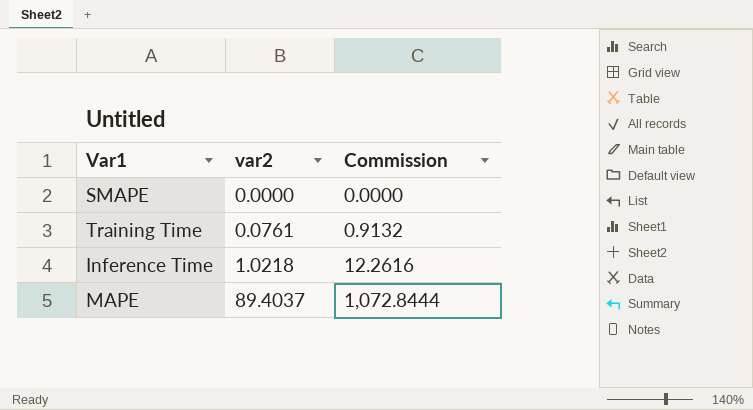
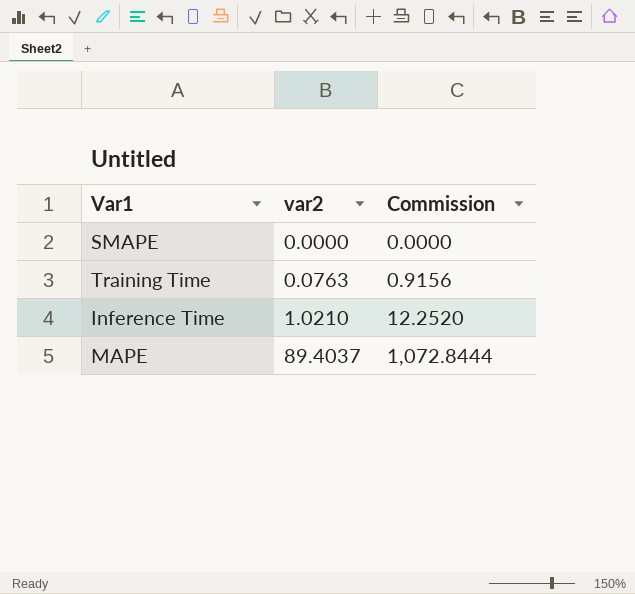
Training Time | var2: 0.0761 -> 0.0763
Training Time | Commission: 0.9132 -> 0.9156
Inference Time | var2: 1.0218 -> 1.0210
Inference Time | Commission: 12.2616 -> 12.2520

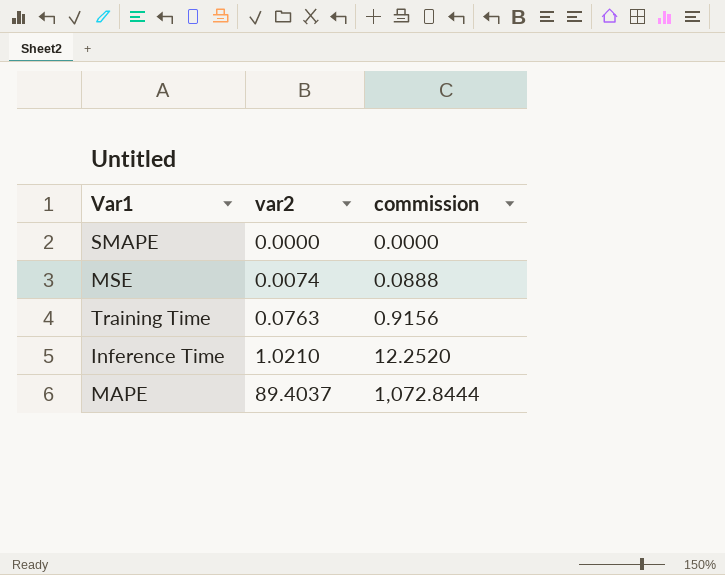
column name: Commission -> commission
row MSE: none -> 0.0074 | 0.0888

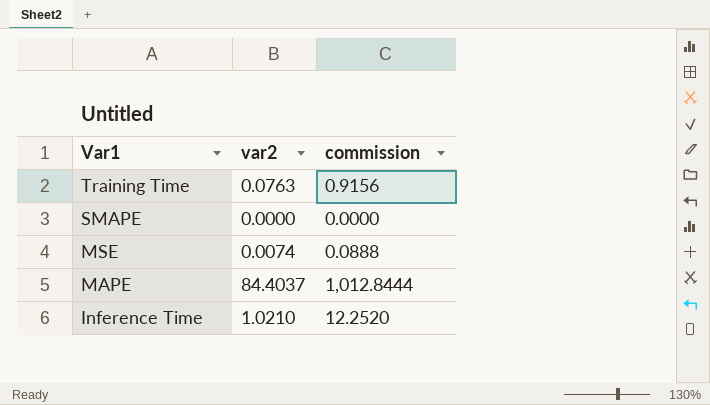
row order: var2 ascending -> Var1 descending
MAPE | var2: 89.4037 -> 84.4037
MAPE | commission: 1,072.8444 -> 1,012.8444

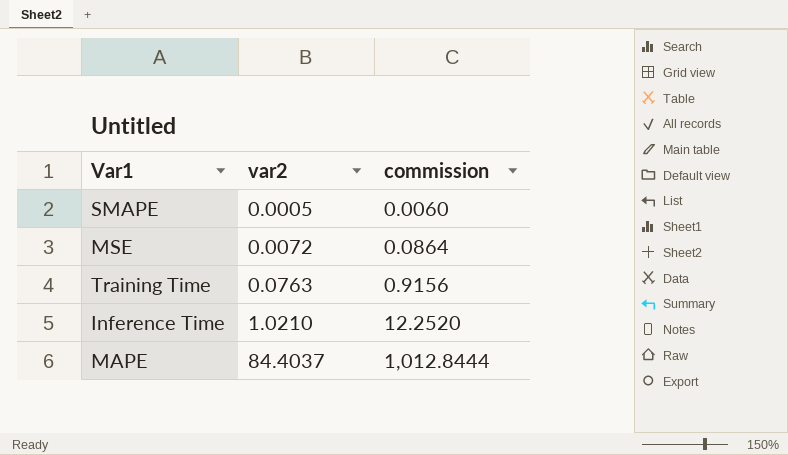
row order: Var1 descending -> var2 ascending
SMAPE | var2: 0.0000 -> 0.0005
SMAPE | commission: 0.0000 -> 0.0060
MSE | var2: 0.0074 -> 0.0072
MSE | commission: 0.0888 -> 0.0864

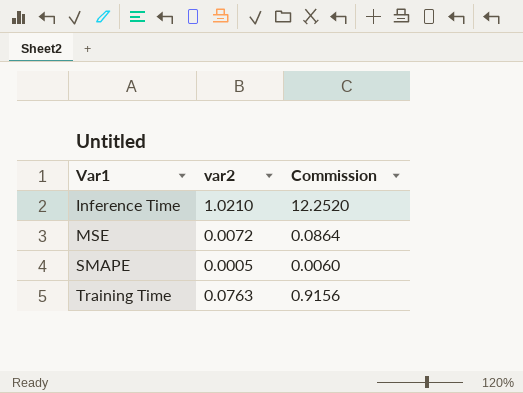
row order: var2 ascending -> Var1 ascending
column name: commission -> Commission
row MAPE: 84.4037 | 1,012.8444 -> none

